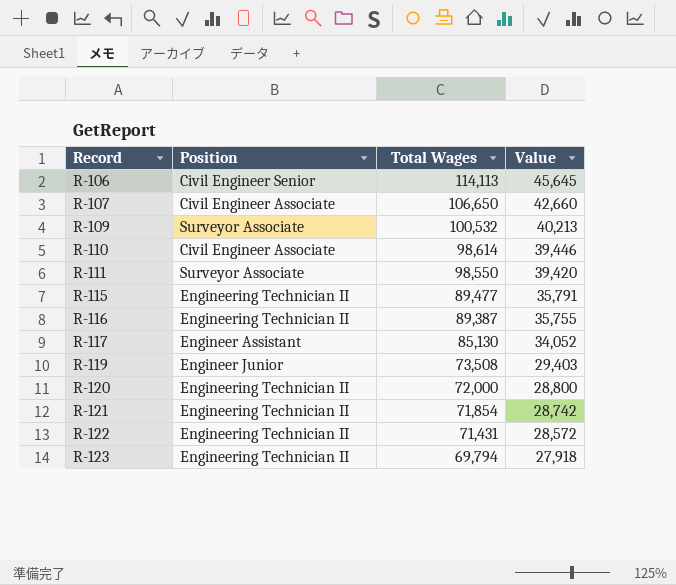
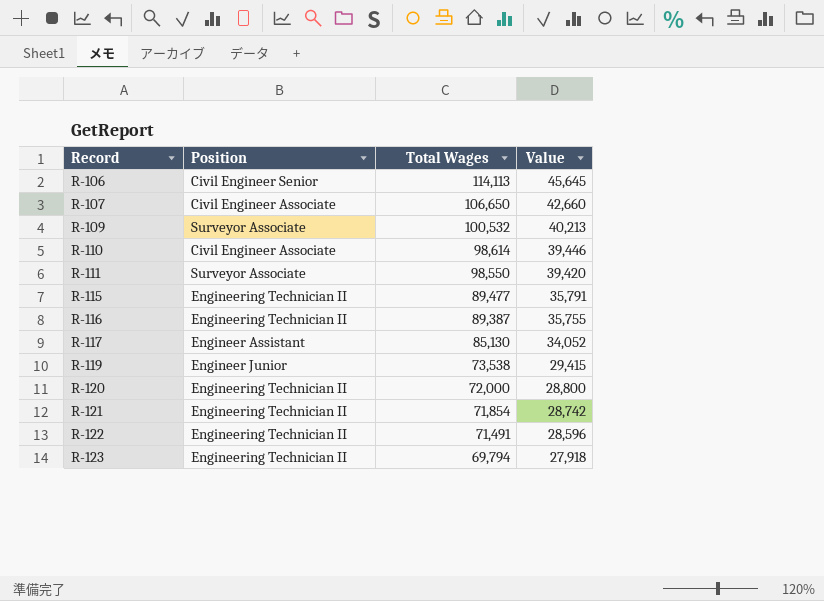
R-119 | Total Wages: 73,508 -> 73,538
R-119 | Value: 29,403 -> 29,415
R-122 | Total Wages: 71,431 -> 71,491
R-122 | Value: 28,572 -> 28,596

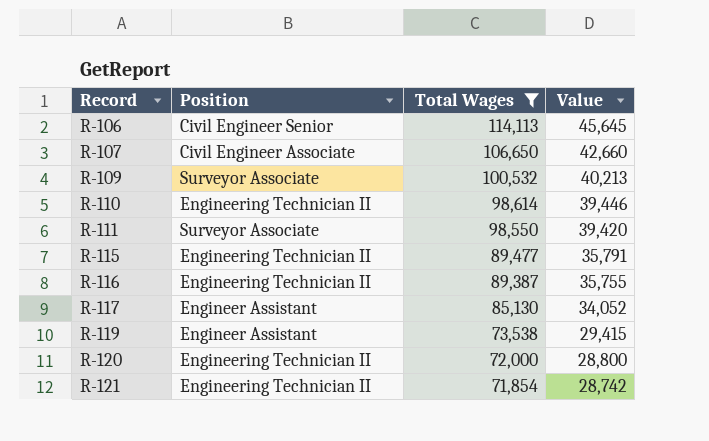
filter: none -> Total Wages >= 71,854
R-110 | Position: Civil Engineer Associate -> Engineering Technician II
R-119 | Position: Engineer Junior -> Engineer Assistant

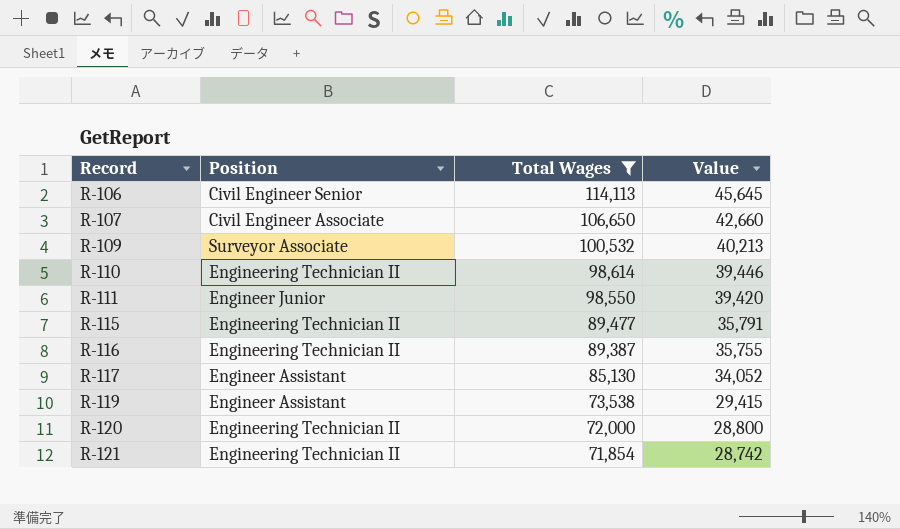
R-111 | Position: Surveyor Associate -> Engineer Junior

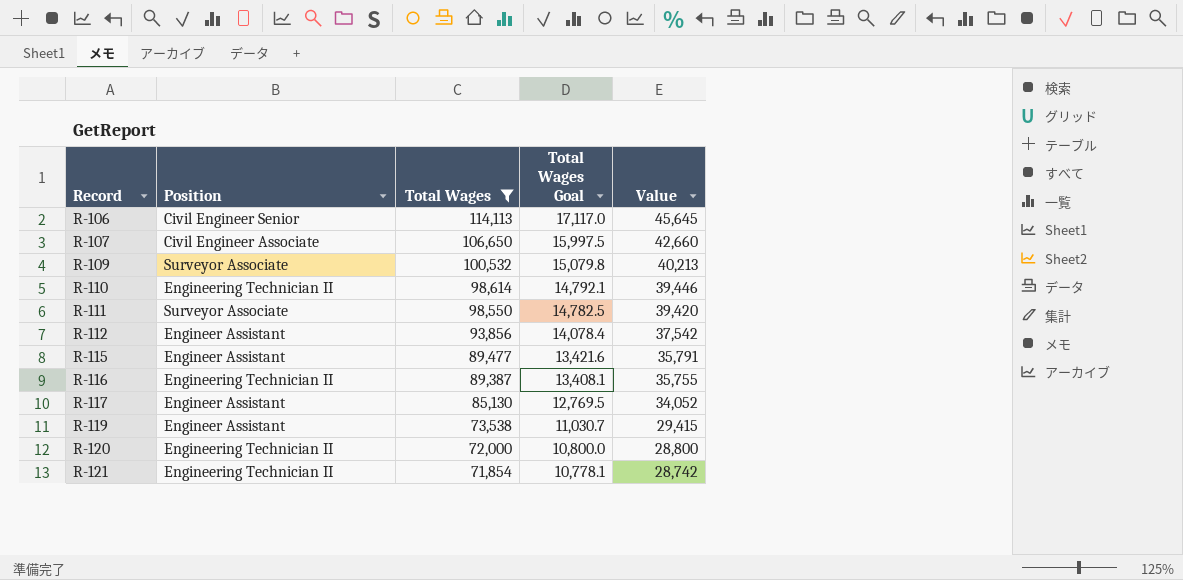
column Total Wages Goal | formula: none -> [Total Wages] * 0.15
R-111 | Position: Engineer Junior -> Surveyor Associate
row R-112: none -> Engineer Assistant | 93,856 | 14,078.4 | 37,542
R-115 | Position: Engineering Technician II -> Engineer Assistant

